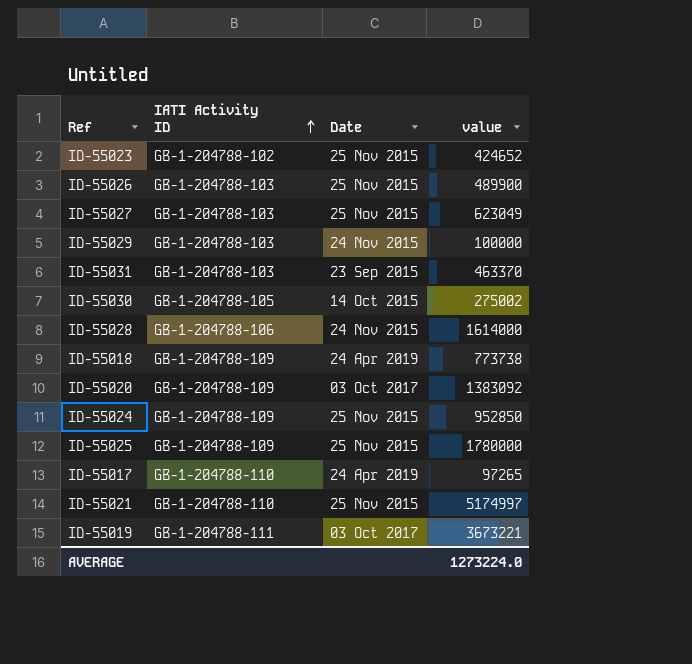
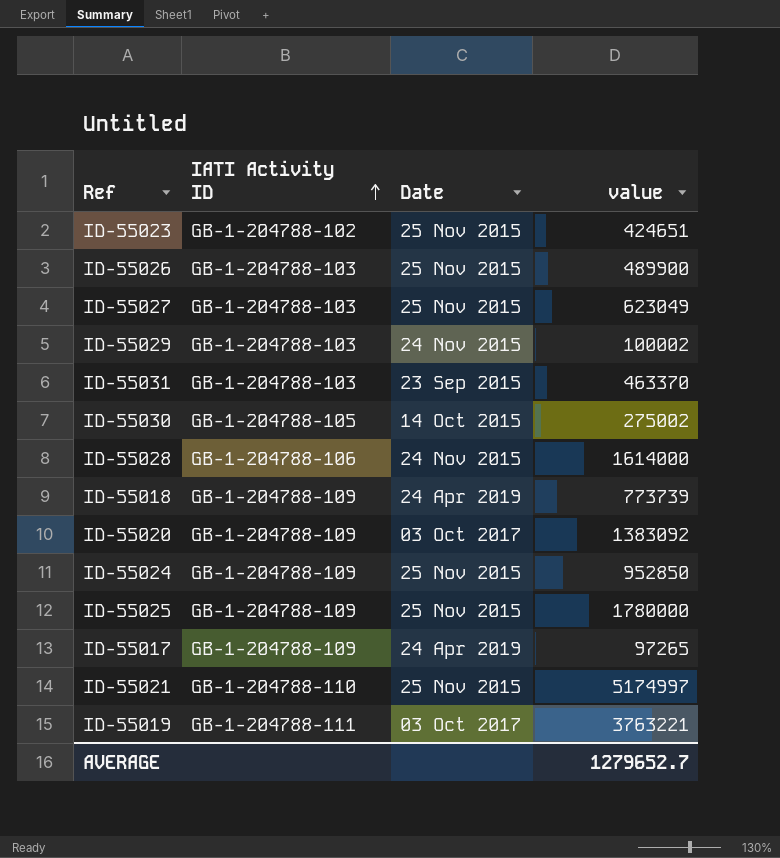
ID-55023 | value: 424652 -> 424651
ID-55029 | value: 100000 -> 100002
ID-55018 | value: 773738 -> 773739
ID-55017 | IATI Activity ID: GB-1-204788-110 -> GB-1-204788-109
ID-55019 | value: 3673221 -> 3763221
AVERAGE | value: 1273224.0 -> 1279652.7

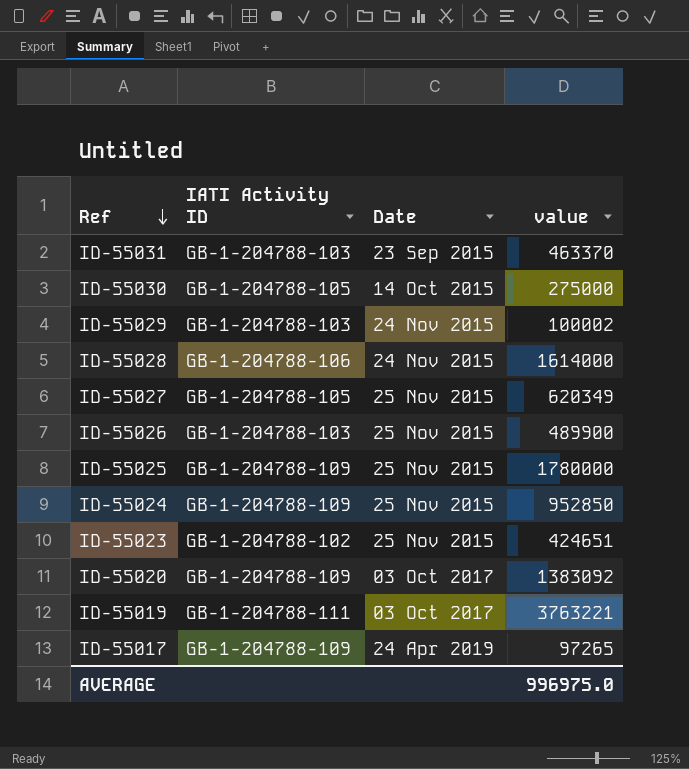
row order: IATI Activity ID ascending -> Ref descending
row ID-55018: GB-1-204788-109 | 24 Apr 2019 | 773739 -> none
row ID-55021: GB-1-204788-110 | 25 Nov 2015 | 5174997 -> none
ID-55030 | value: 275002 -> 275000
ID-55027 | IATI Activity ID: GB-1-204788-103 -> GB-1-204788-105
ID-55027 | value: 623049 -> 620349
AVERAGE | value: 1279652.7 -> 996975.0

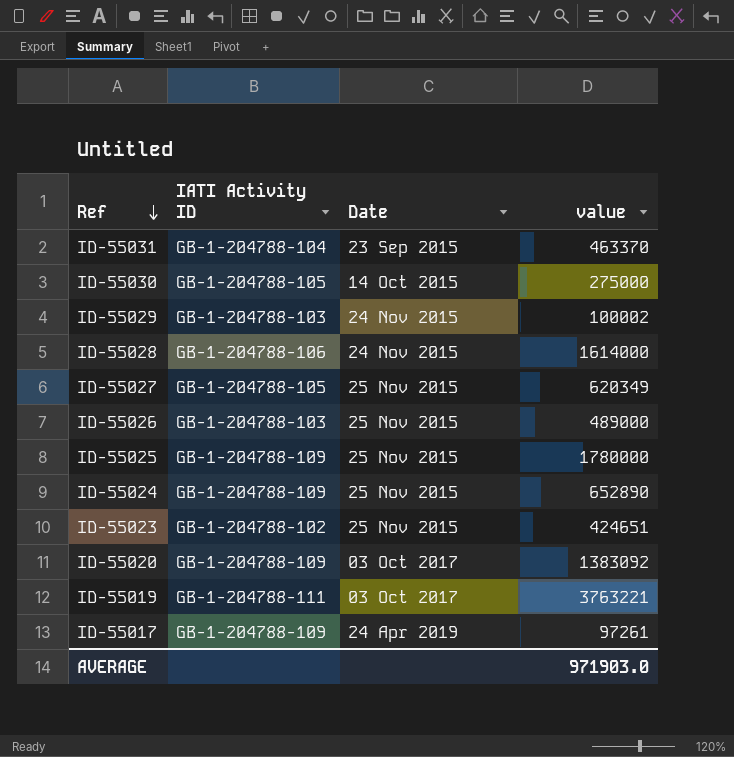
ID-55031 | IATI Activity ID: GB-1-204788-103 -> GB-1-204788-104
ID-55026 | value: 489900 -> 489000
ID-55024 | value: 952850 -> 652890
ID-55017 | value: 97265 -> 97261
AVERAGE | value: 996975.0 -> 971903.0

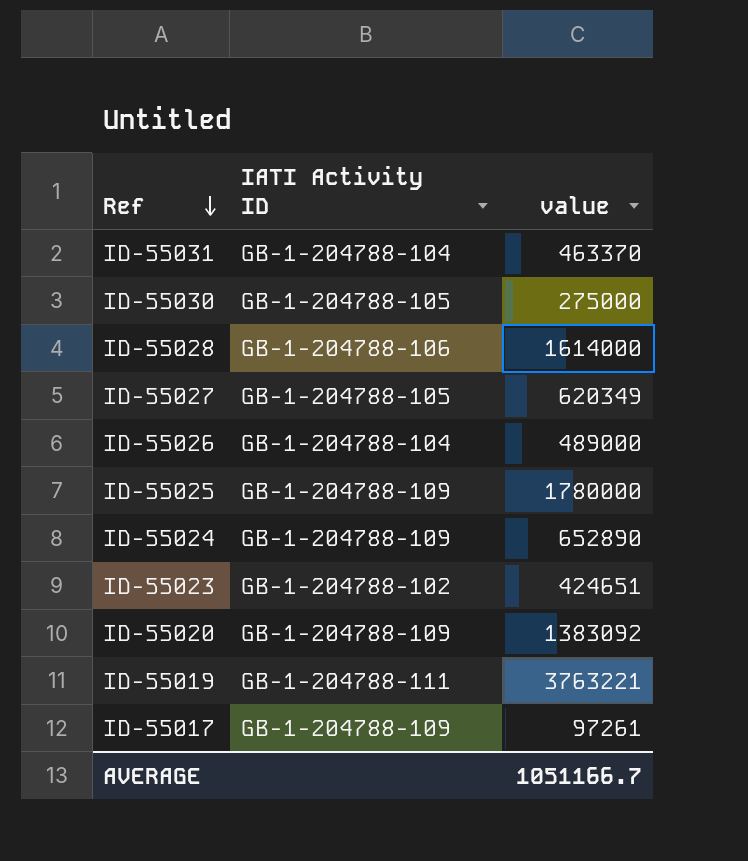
column Date | position: 3 -> none
row ID-55029: GB-1-204788-103 | 24 Nov 2015 | 100002 -> none
ID-55026 | IATI Activity ID: GB-1-204788-103 -> GB-1-204788-104
AVERAGE | value: 971903.0 -> 1051166.7

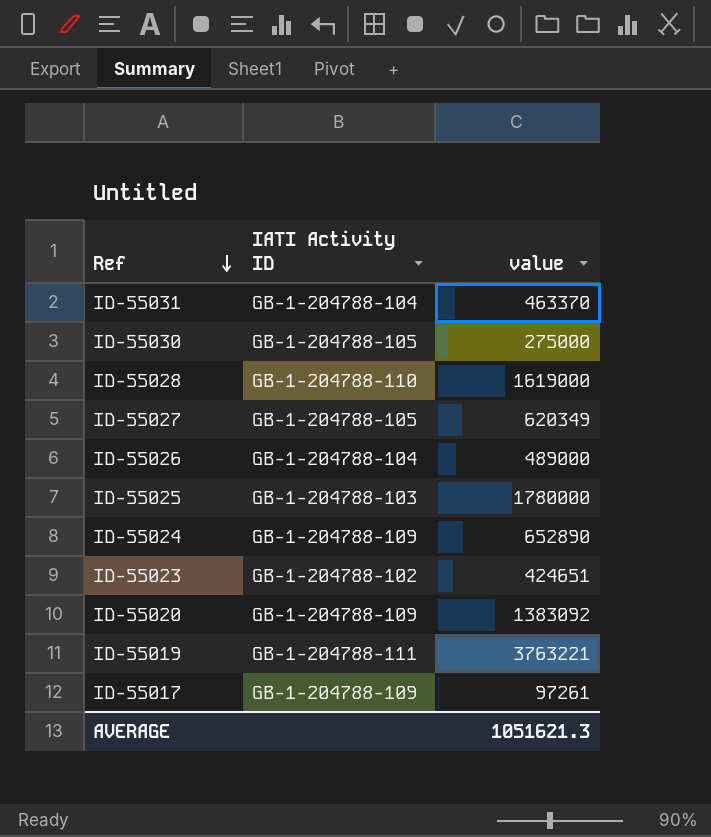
ID-55028 | IATI Activity ID: GB-1-204788-106 -> GB-1-204788-110
ID-55028 | value: 1614000 -> 1619000
ID-55025 | IATI Activity ID: GB-1-204788-109 -> GB-1-204788-103
AVERAGE | value: 1051166.7 -> 1051621.3

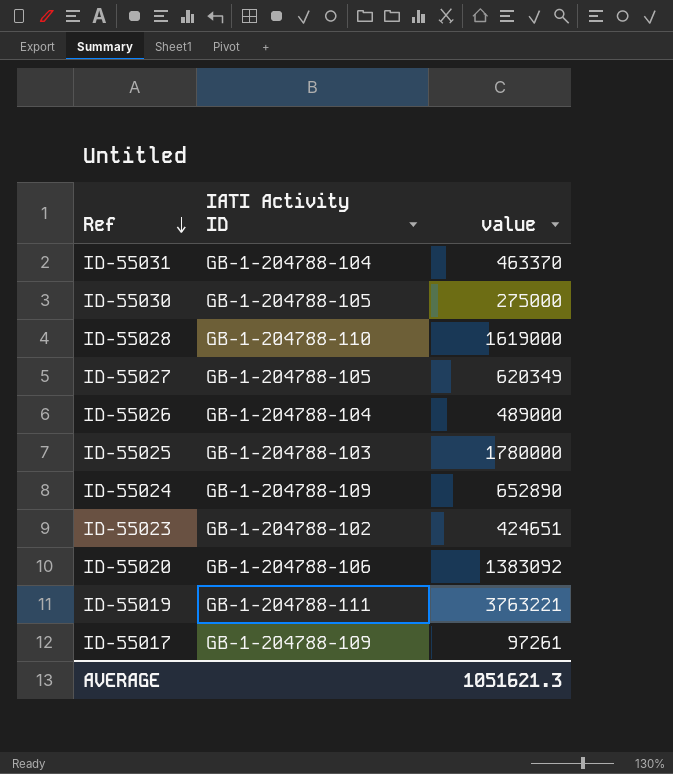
ID-55020 | IATI Activity ID: GB-1-204788-109 -> GB-1-204788-106

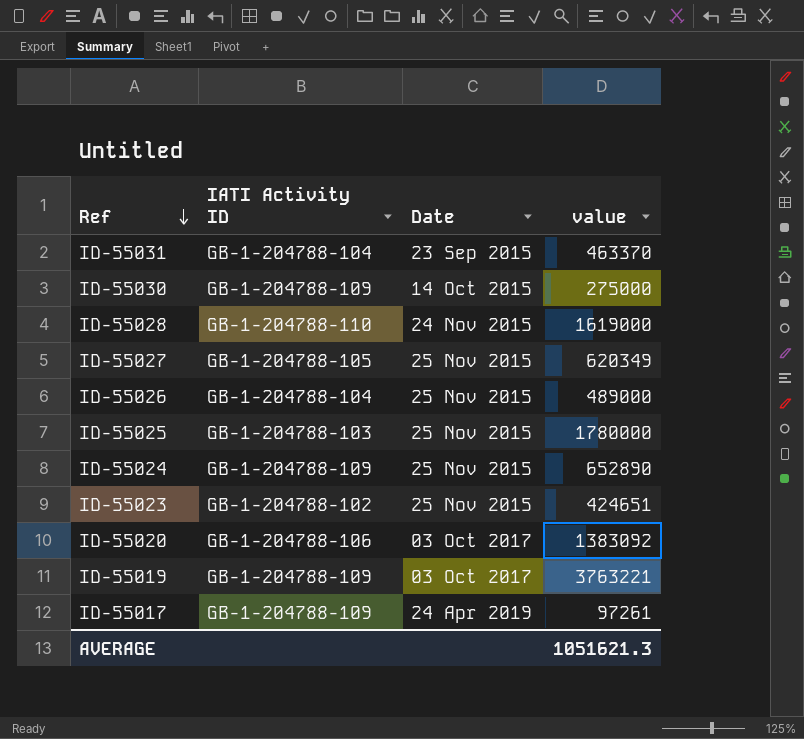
column Date | position: none -> 3
ID-55030 | IATI Activity ID: GB-1-204788-105 -> GB-1-204788-109
ID-55019 | IATI Activity ID: GB-1-204788-111 -> GB-1-204788-109

